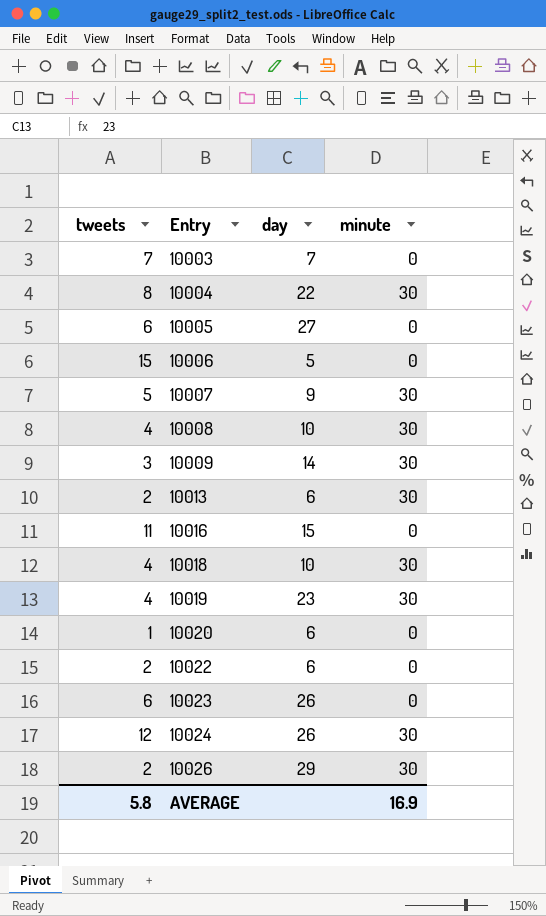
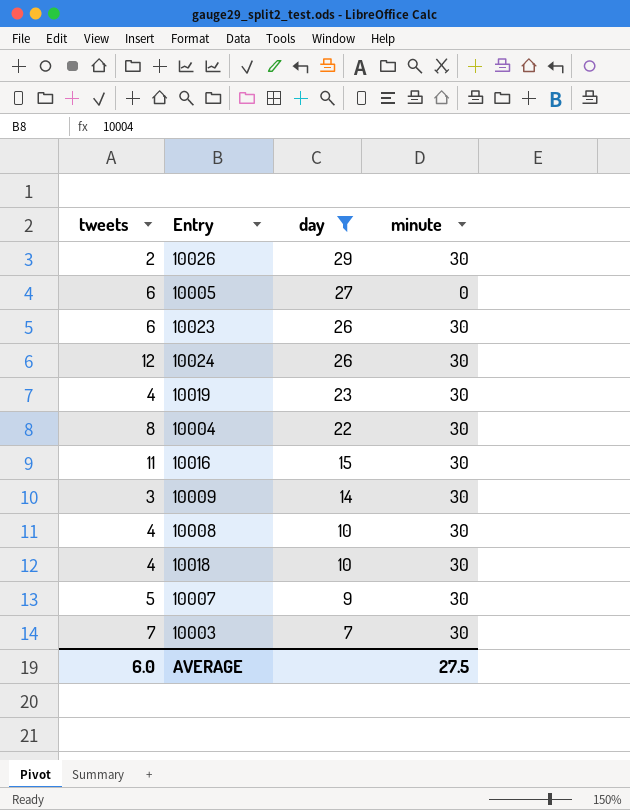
filter: none -> day >= 7
row order: Entry ascending -> day descending
10023 | minute: 0 -> 30
10016 | minute: 0 -> 30
10003 | minute: 0 -> 30
AVERAGE | tweets: 5.8 -> 6.0
AVERAGE | minute: 16.9 -> 27.5

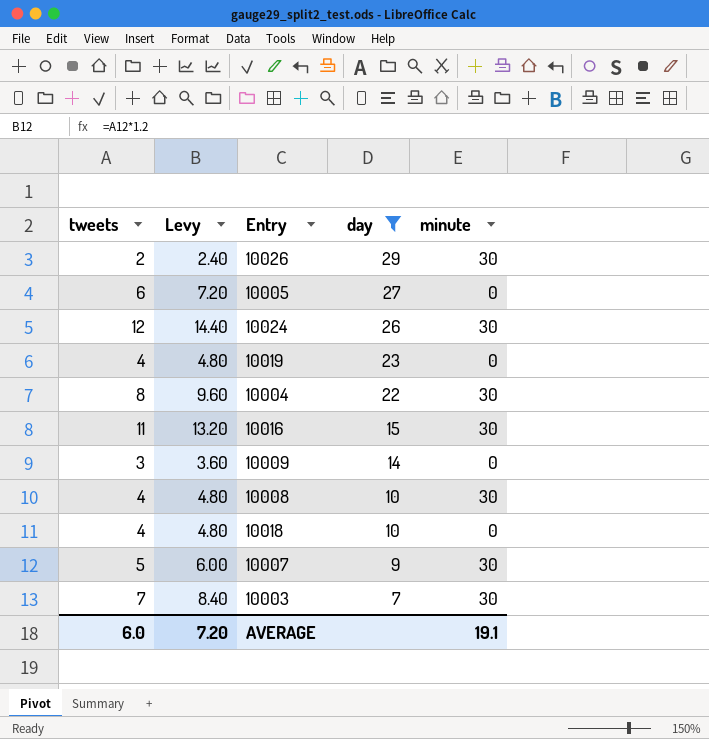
column Levy | formula: none -> [tweets] * 1.2
row 10023: 6 | 26 | 30 -> none
10019 | minute: 30 -> 0
10009 | minute: 30 -> 0
10018 | minute: 30 -> 0
AVERAGE | minute: 27.5 -> 19.1

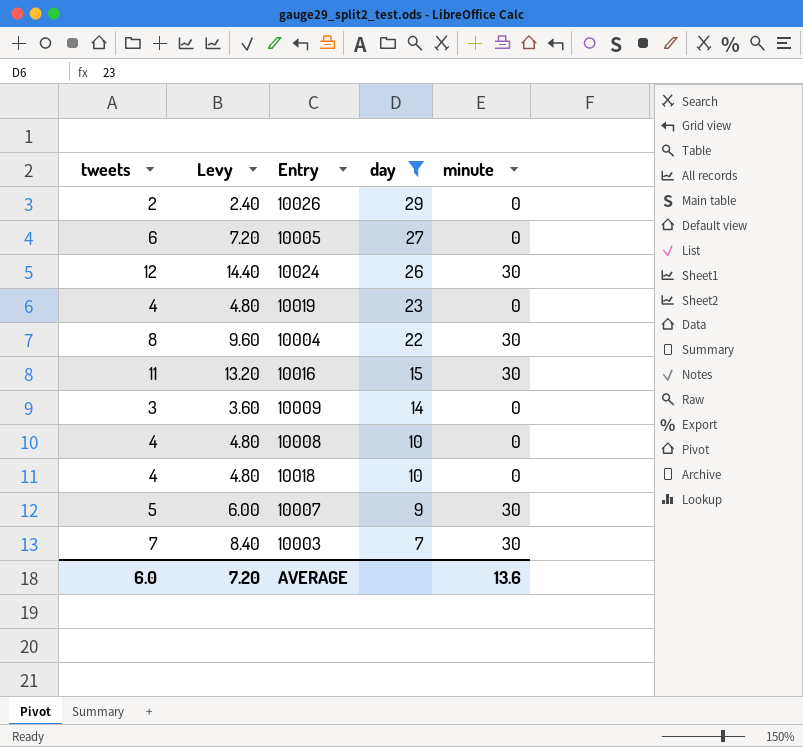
10026 | minute: 30 -> 0
10008 | minute: 30 -> 0
AVERAGE | minute: 19.1 -> 13.6

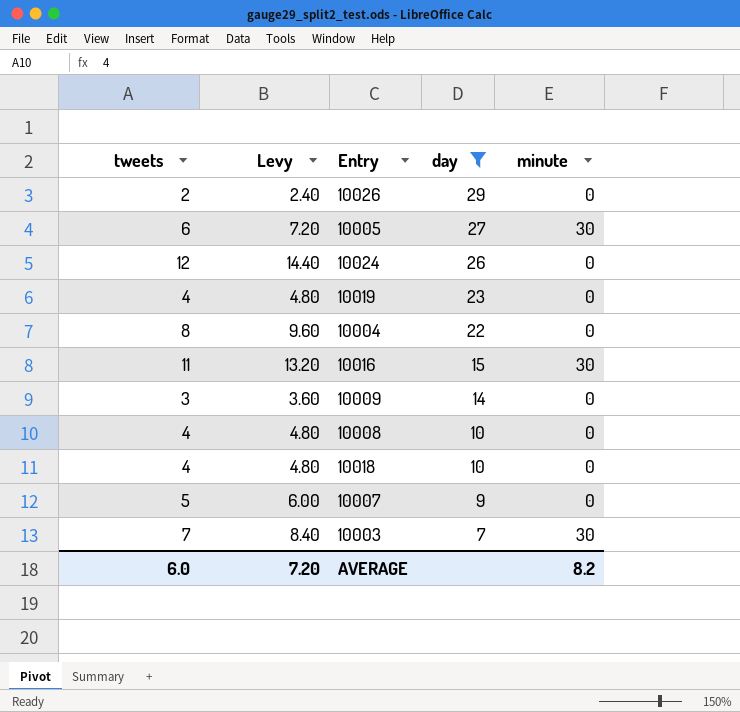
10005 | minute: 0 -> 30
10024 | minute: 30 -> 0
10004 | minute: 30 -> 0
10007 | minute: 30 -> 0
AVERAGE | minute: 13.6 -> 8.2

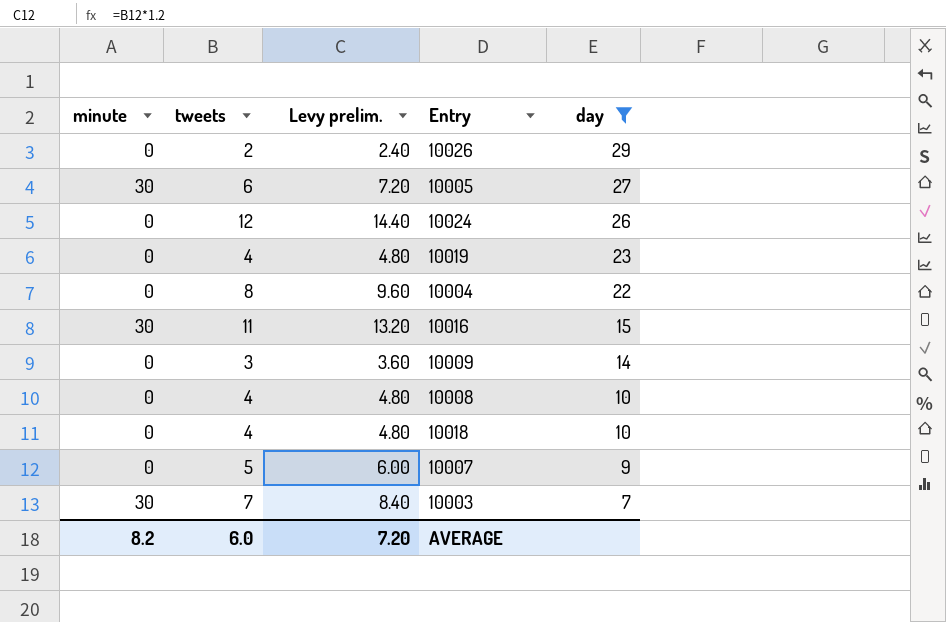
column minute | position: 5 -> 1
column name: Levy -> Levy prelim.

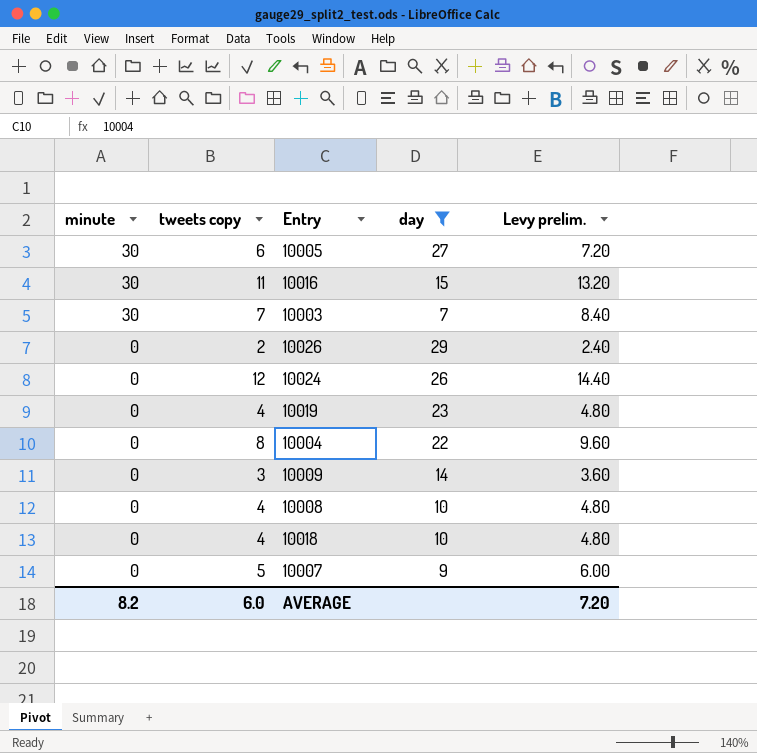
row order: day descending -> minute descending
column name: tweets -> tweets copy
column Levy prelim. | position: 3 -> 5

